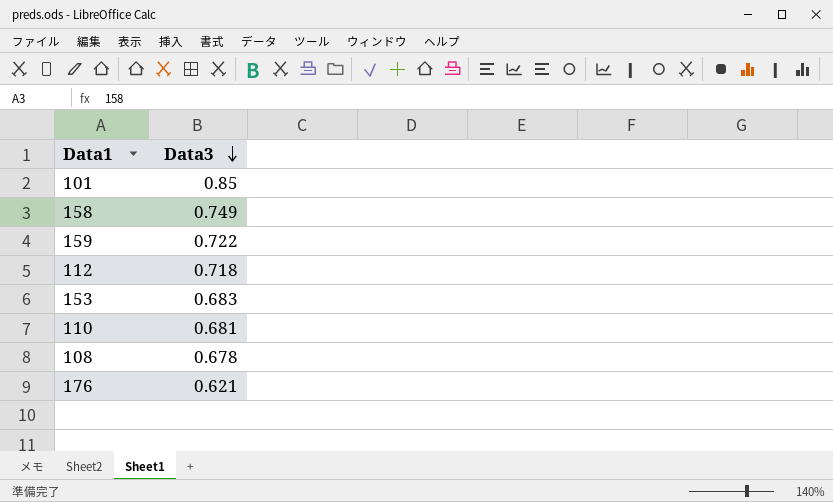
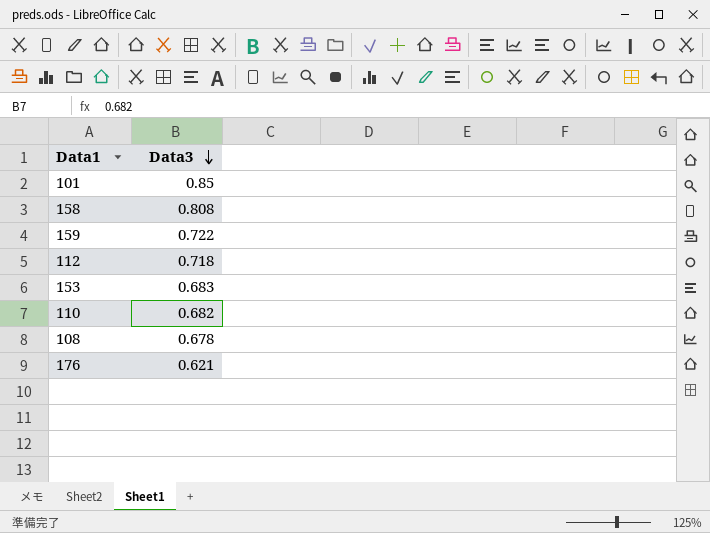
158 | Data3: 0.749 -> 0.808
110 | Data3: 0.681 -> 0.682

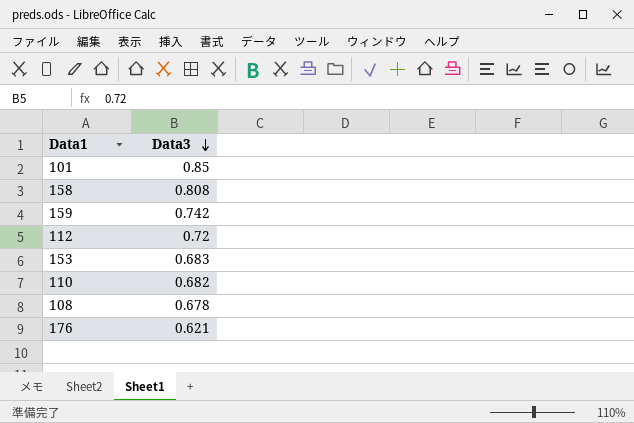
159 | Data3: 0.722 -> 0.742
112 | Data3: 0.718 -> 0.72

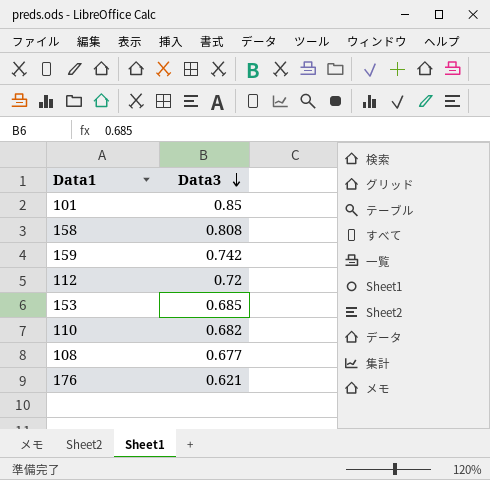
153 | Data3: 0.683 -> 0.685
108 | Data3: 0.678 -> 0.677

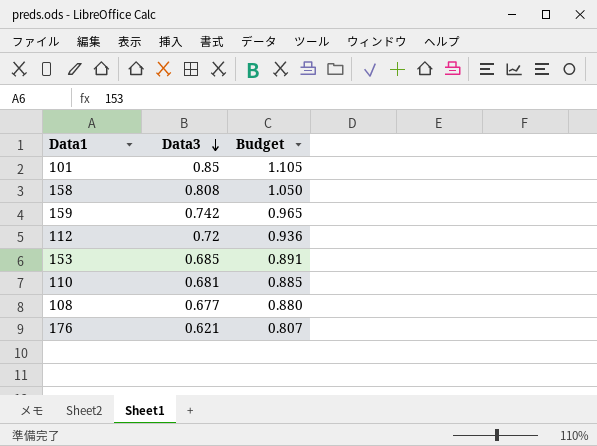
column Budget | formula: none -> [Data3] * 1.3
110 | Data3: 0.682 -> 0.681

